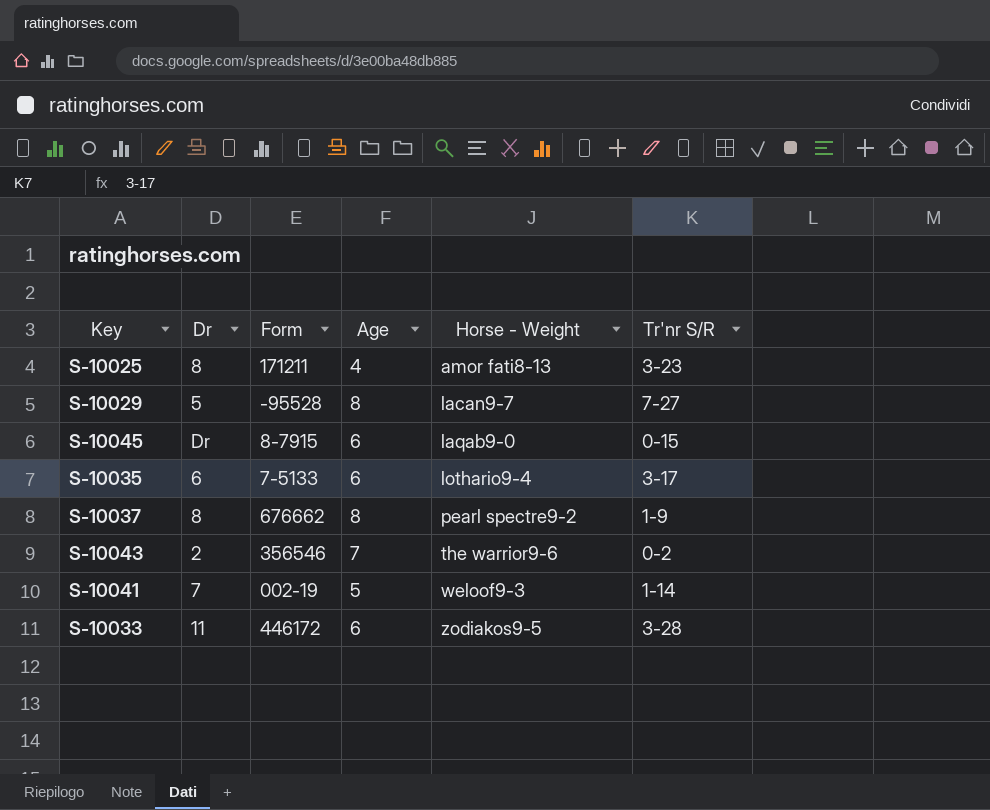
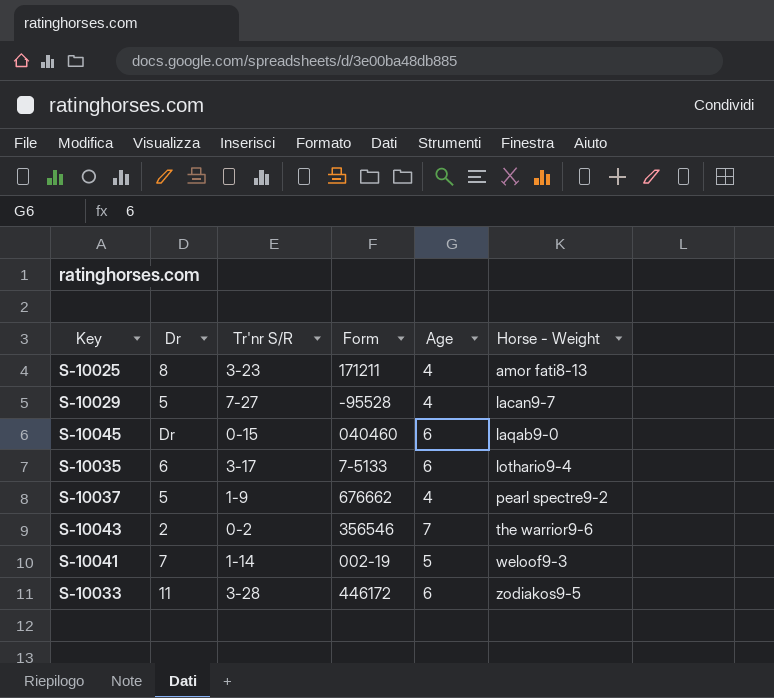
column Tr'nr S/R | position: 6 -> 3
S-10029 | Age: 8 -> 4
S-10045 | Form: 8-7915 -> 040460
S-10037 | Dr: 8 -> 5
S-10037 | Age: 8 -> 4

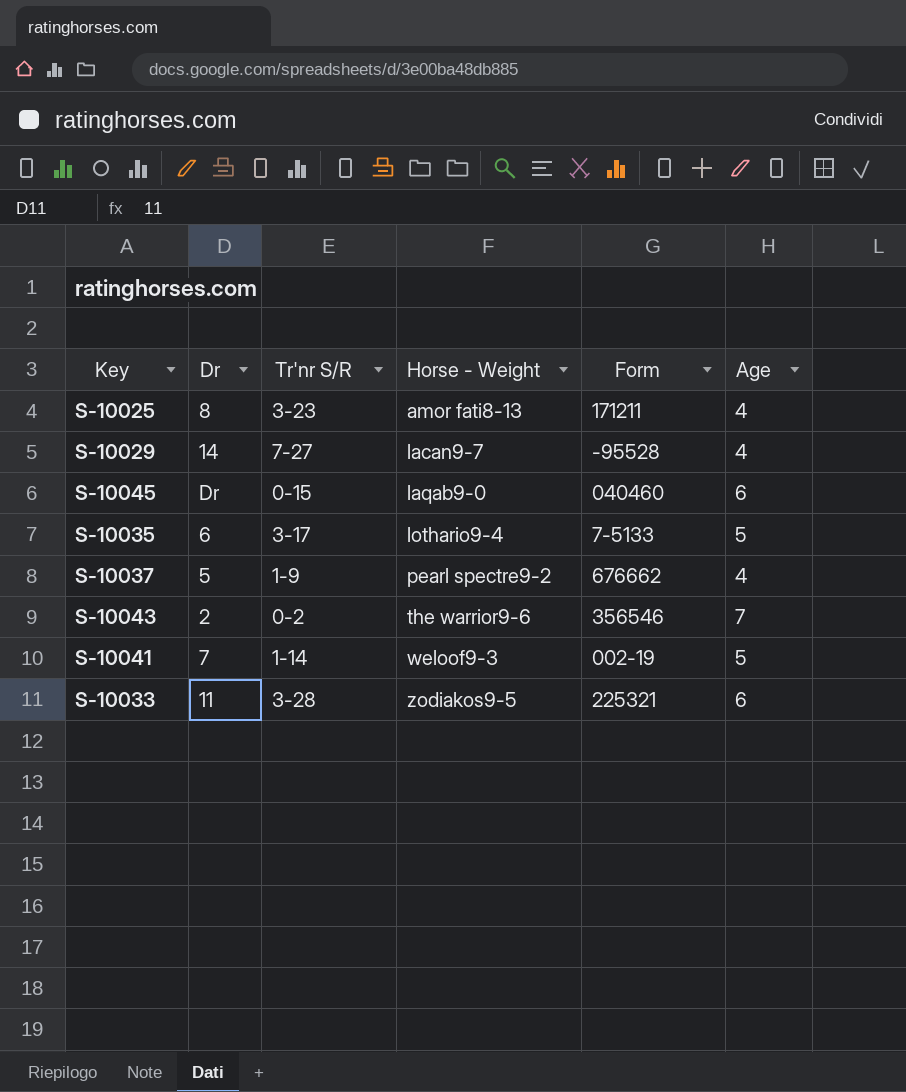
column Horse - Weight | position: 6 -> 4
S-10029 | Dr: 5 -> 14
S-10035 | Age: 6 -> 5
S-10033 | Form: 446172 -> 225321

